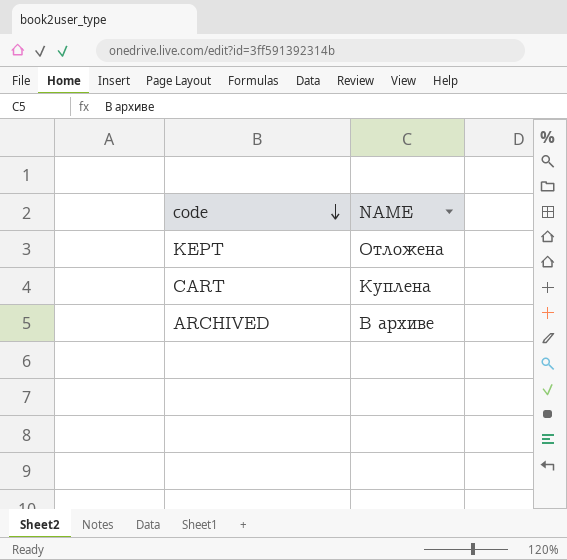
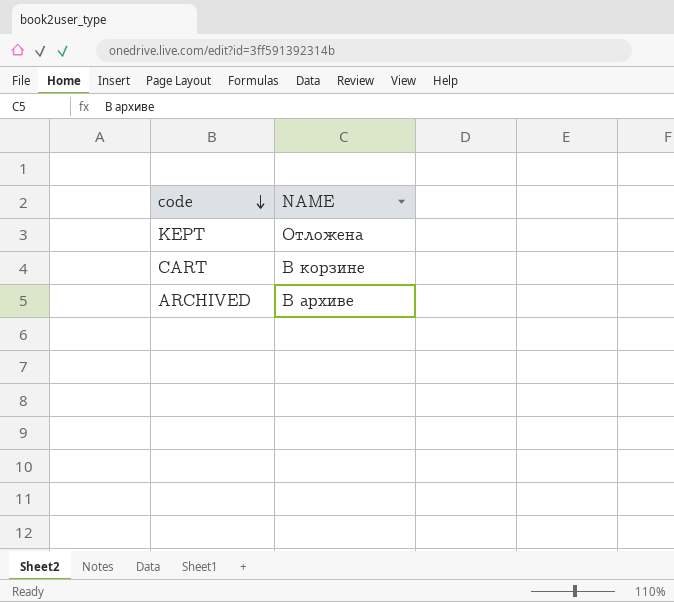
CART | NAME: Куплена -> В корзине

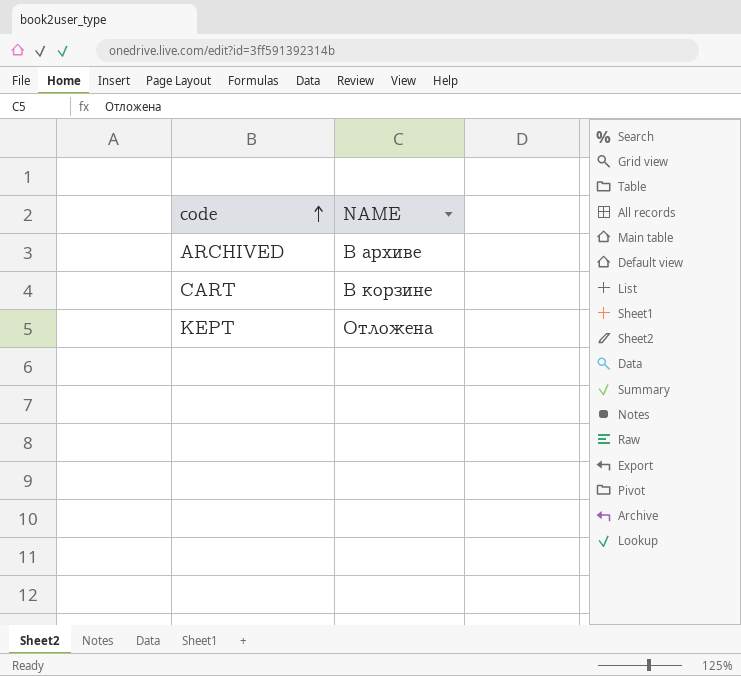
row order: code descending -> code ascending

